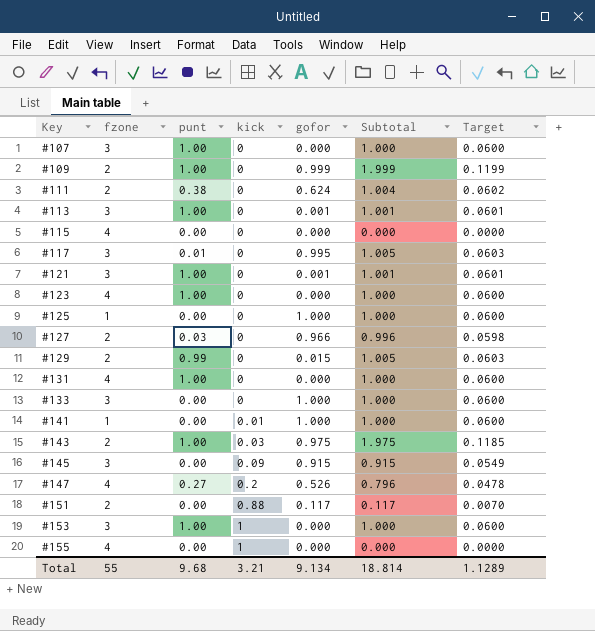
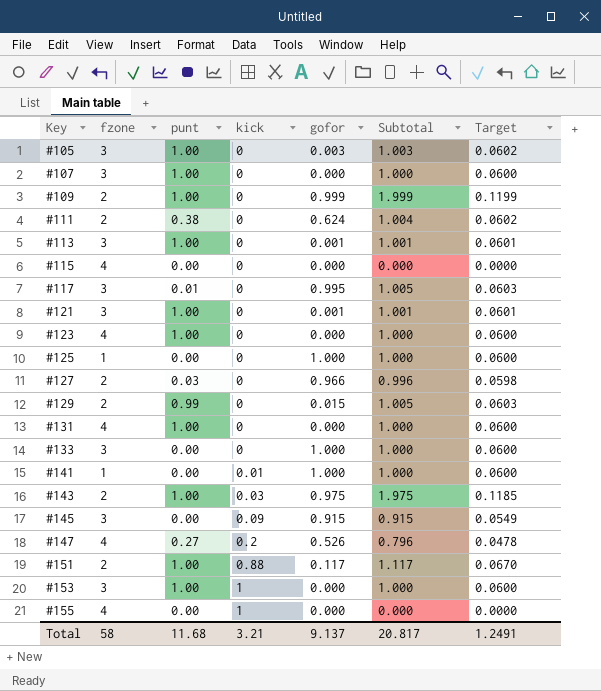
row #105: none -> 3 | 1.00 | 0 | 0.003 | 1.003 | 0.0602
#151 | punt: 0.00 -> 1.00
#151 | Subtotal: 0.117 -> 1.117
#151 | Target: 0.0070 -> 0.0670
Total | fzone: 55 -> 58
Total | punt: 9.68 -> 11.68
Total | gofor: 9.134 -> 9.137
Total | Subtotal: 18.814 -> 20.817
Total | Target: 1.1289 -> 1.2491

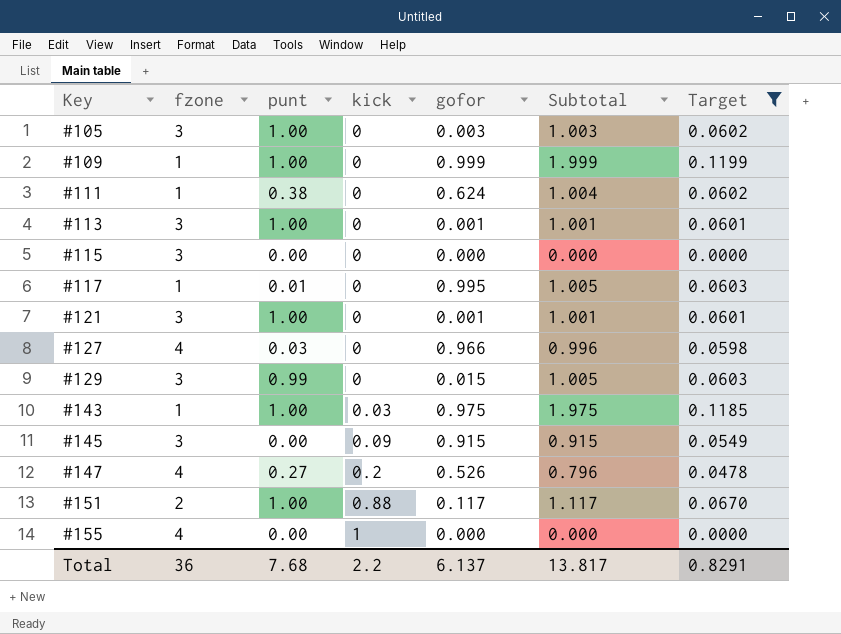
filter: none -> Target != 0.0600
#109 | fzone: 2 -> 1
#111 | fzone: 2 -> 1
#115 | fzone: 4 -> 3
#117 | fzone: 3 -> 1
#127 | fzone: 2 -> 4
#129 | fzone: 2 -> 3
#143 | fzone: 2 -> 1
Total | fzone: 58 -> 36
Total | punt: 11.68 -> 7.68
Total | kick: 3.21 -> 2.2
Total | gofor: 9.137 -> 6.137
Total | Subtotal: 20.817 -> 13.817
Total | Target: 1.2491 -> 0.8291

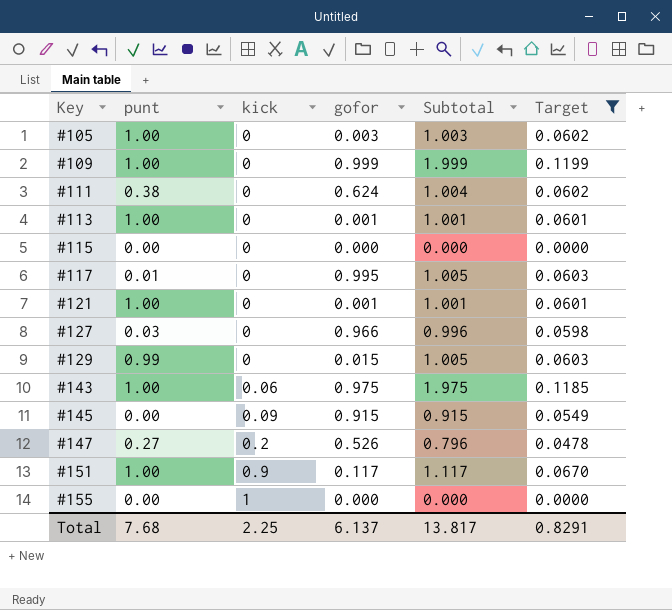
column fzone | position: 2 -> none
#143 | kick: 0.03 -> 0.06
#151 | kick: 0.88 -> 0.9
Total | kick: 2.2 -> 2.25

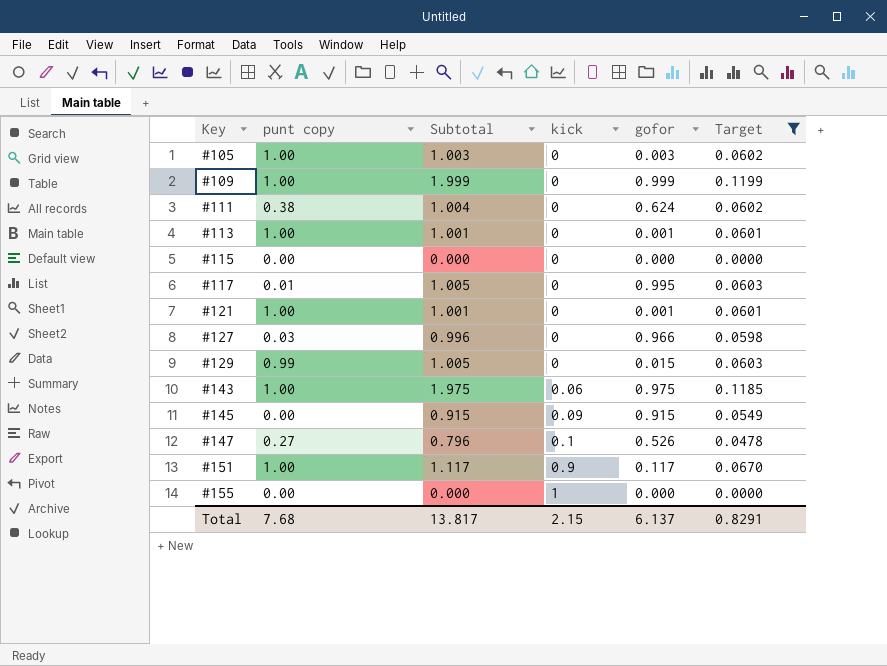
column name: punt -> punt copy
column Subtotal | position: 5 -> 3
#147 | kick: 0.2 -> 0.1
Total | kick: 2.25 -> 2.15

